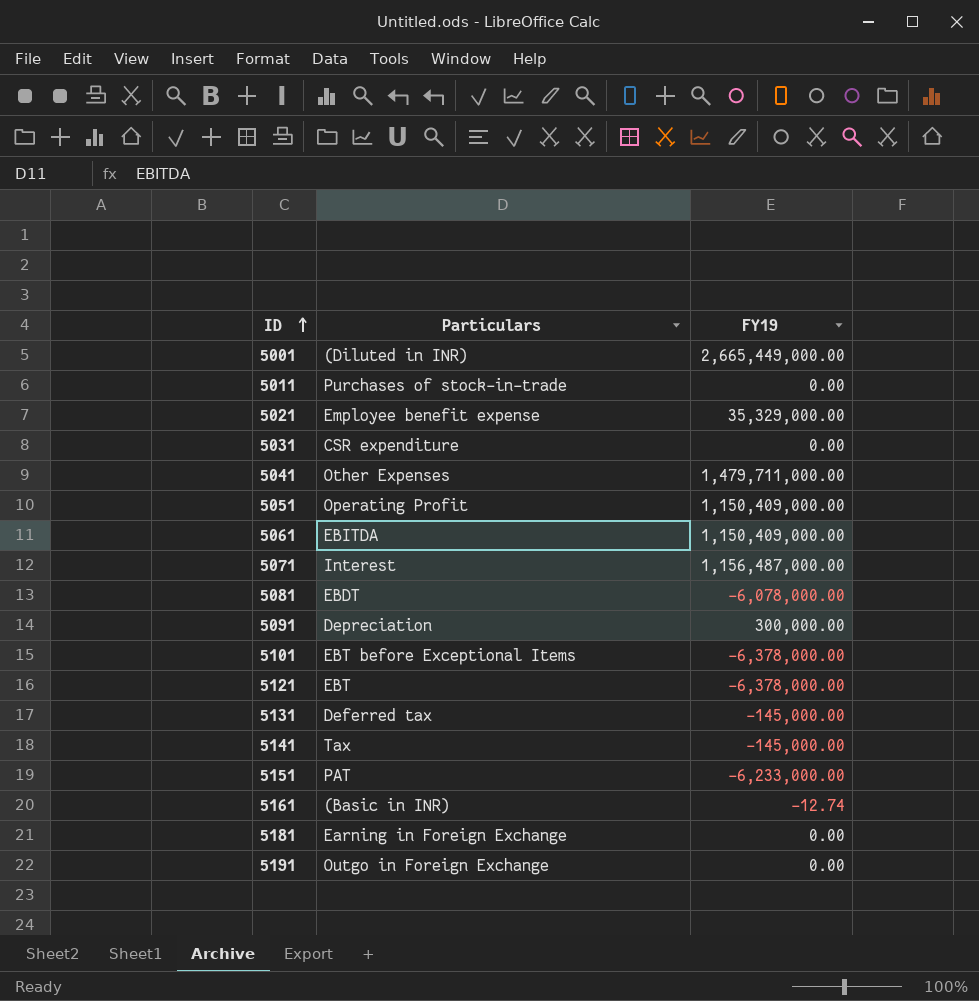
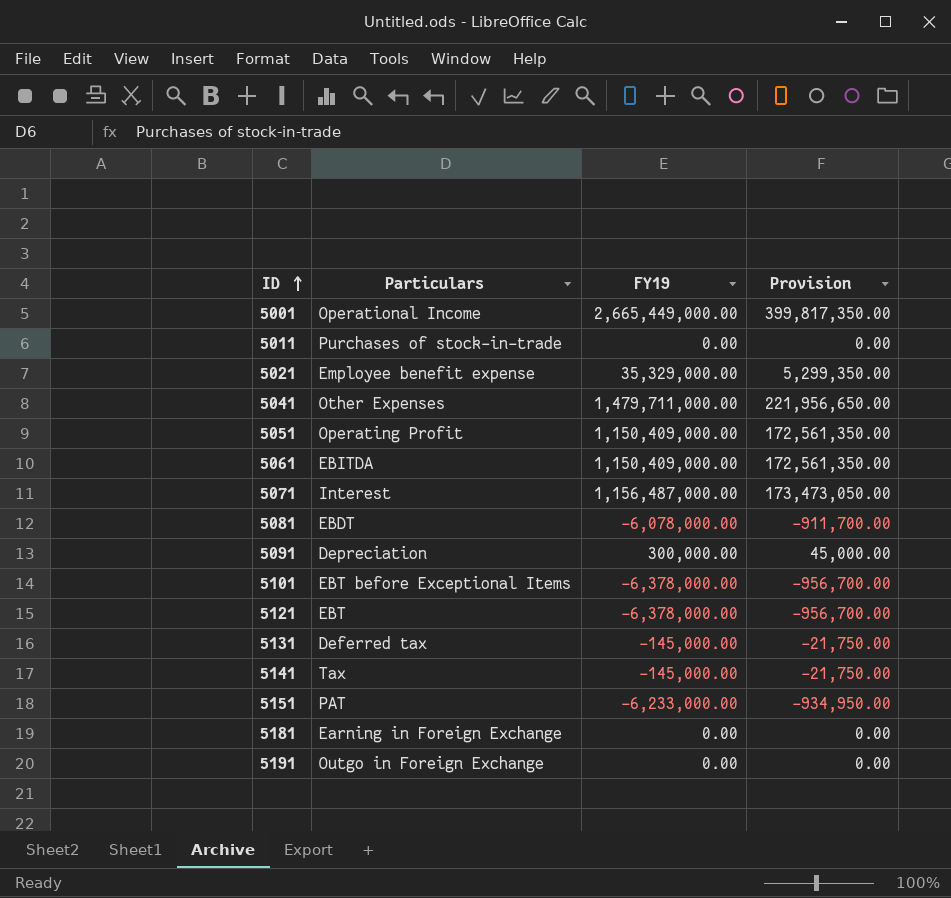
column Provision | formula: none -> [FY19] * 0.15
row 5031: CSR expenditure | 0.00 -> none
row 5161: (Basic in INR) | -12.74 -> none
5001 | Particulars: (Diluted in INR) -> Operational Income

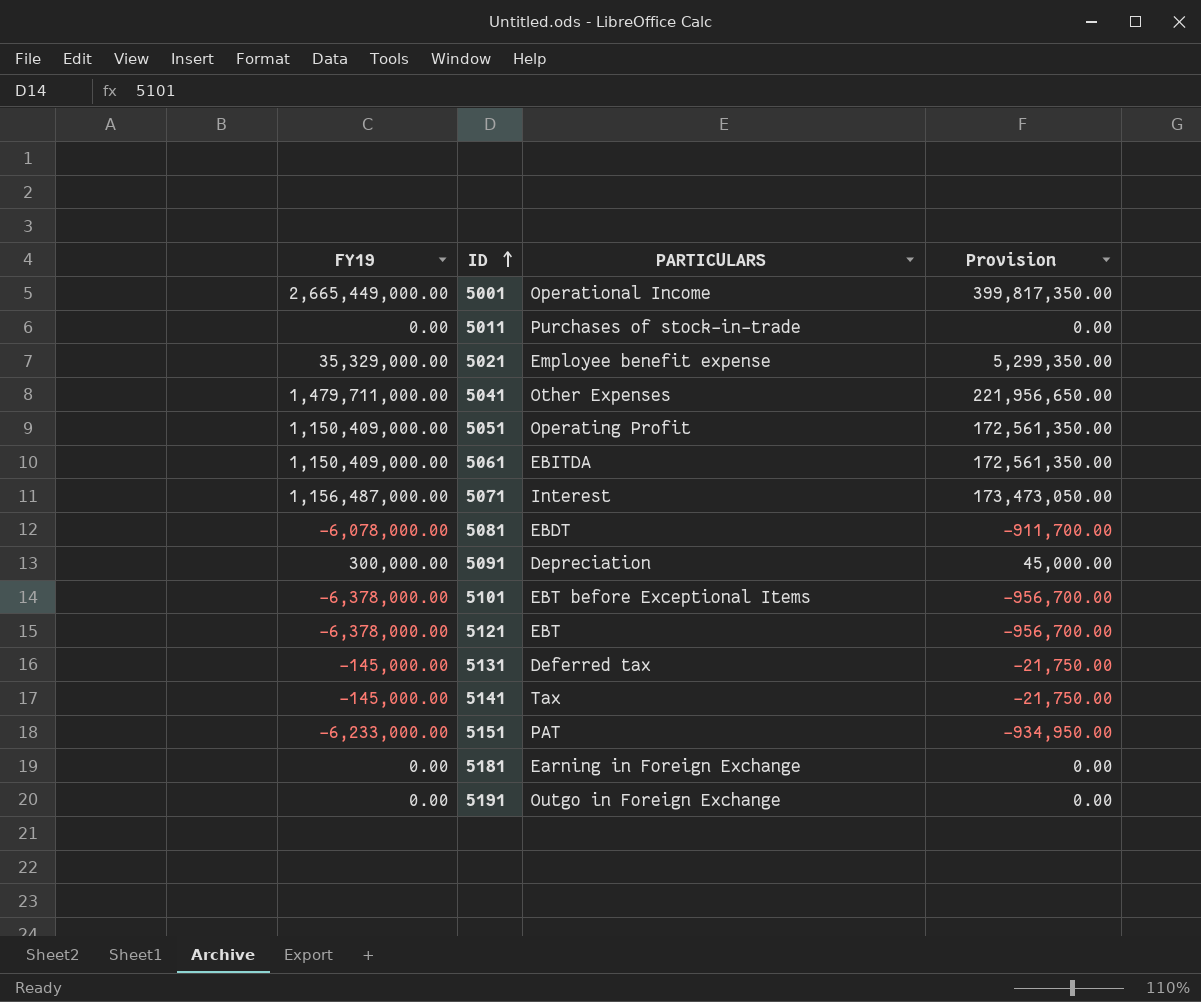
column FY19 | position: 3 -> 1
column name: Particulars -> PARTICULARS

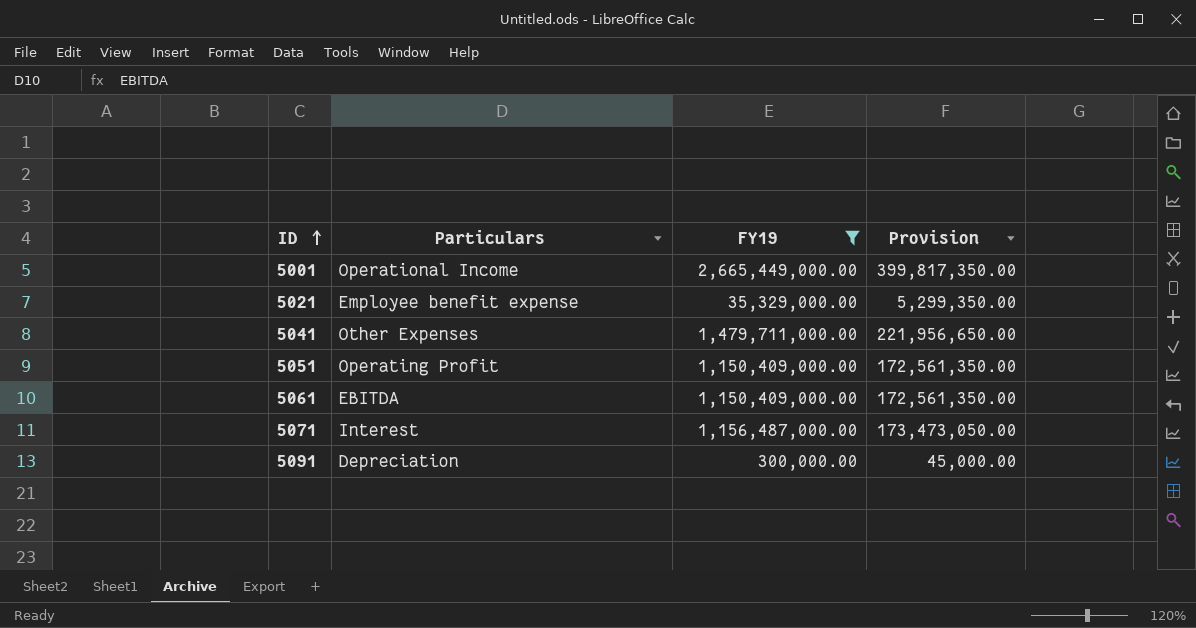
filter: none -> FY19 >= 300,000.00
column name: PARTICULARS -> Particulars
column FY19 | position: 1 -> 3

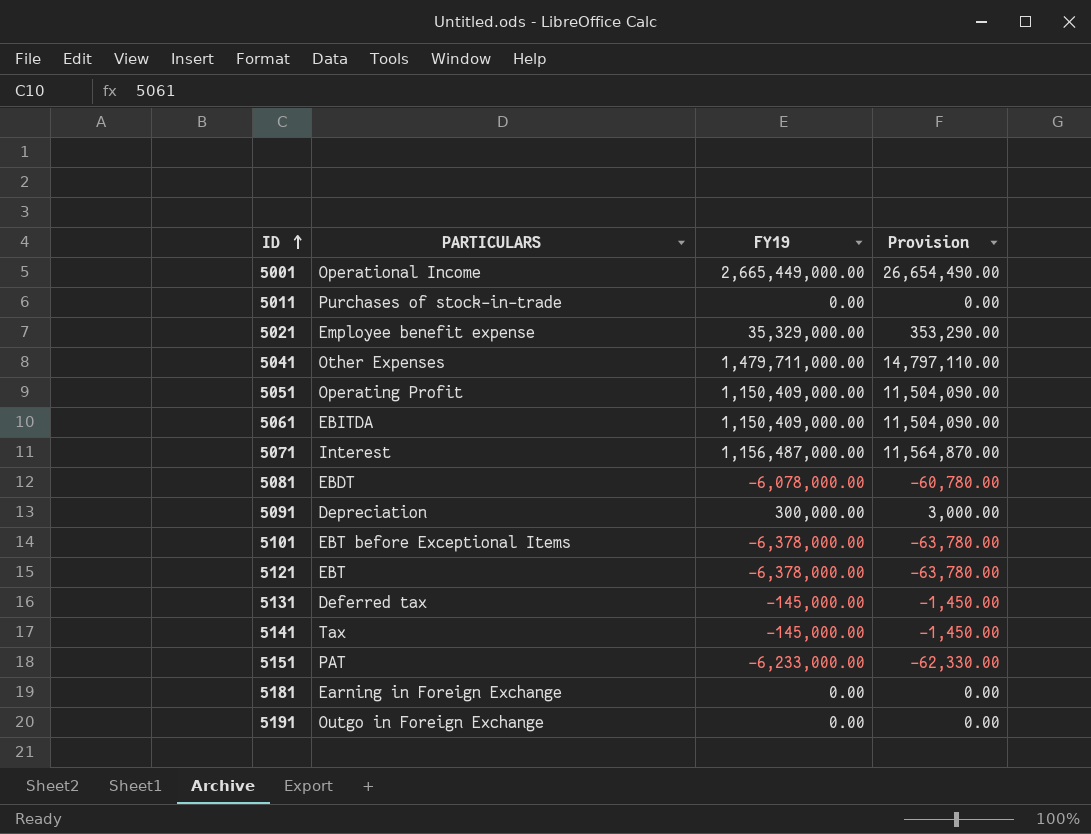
filter: FY19 >= 300,000.00 -> none
column name: Particulars -> PARTICULARS
column Provision | formula: [FY19] * 0.15 -> [FY19] * 0.01

